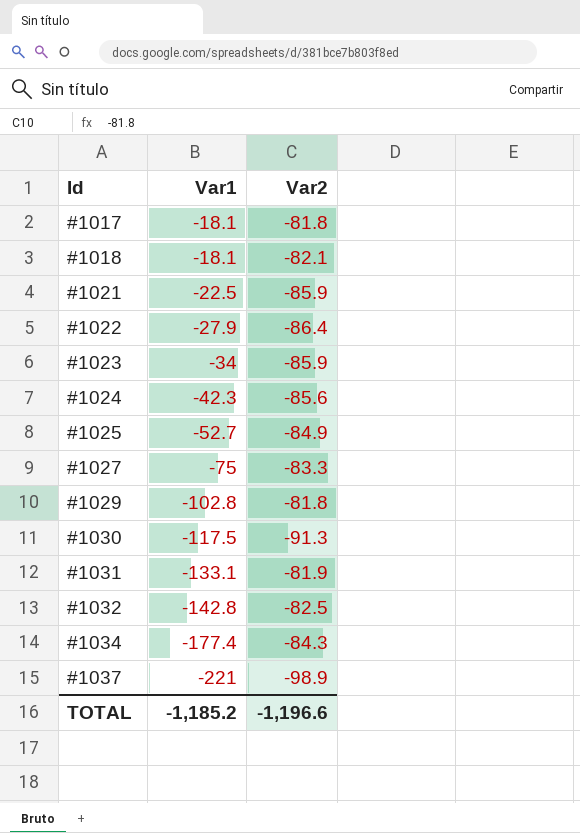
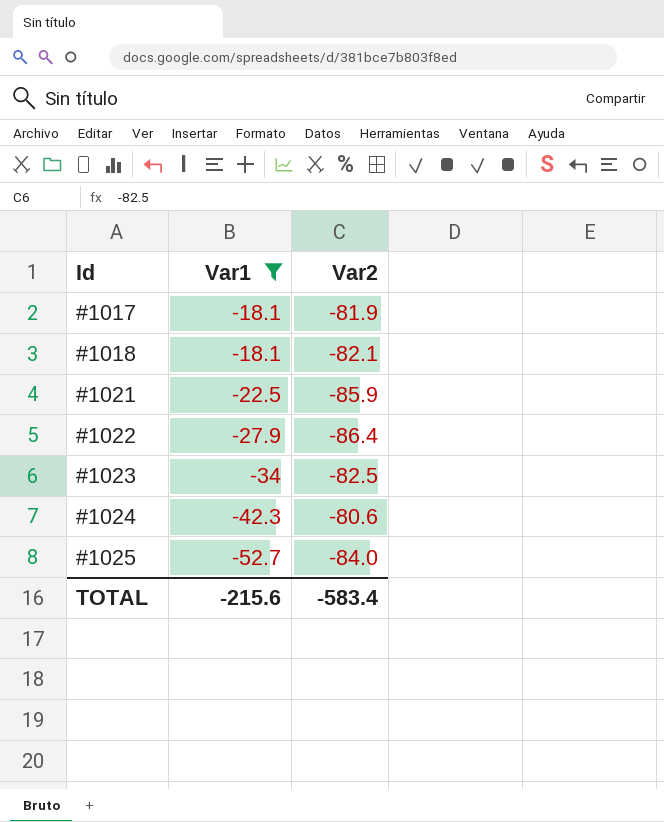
filter: none -> Var1 >= -52.7
#1017 | Var2: -81.8 -> -81.9
#1023 | Var2: -85.9 -> -82.5
#1024 | Var2: -85.6 -> -80.6
#1025 | Var2: -84.9 -> -84.0
TOTAL | Var1: -1,185.2 -> -215.6
TOTAL | Var2: -1,196.6 -> -583.4

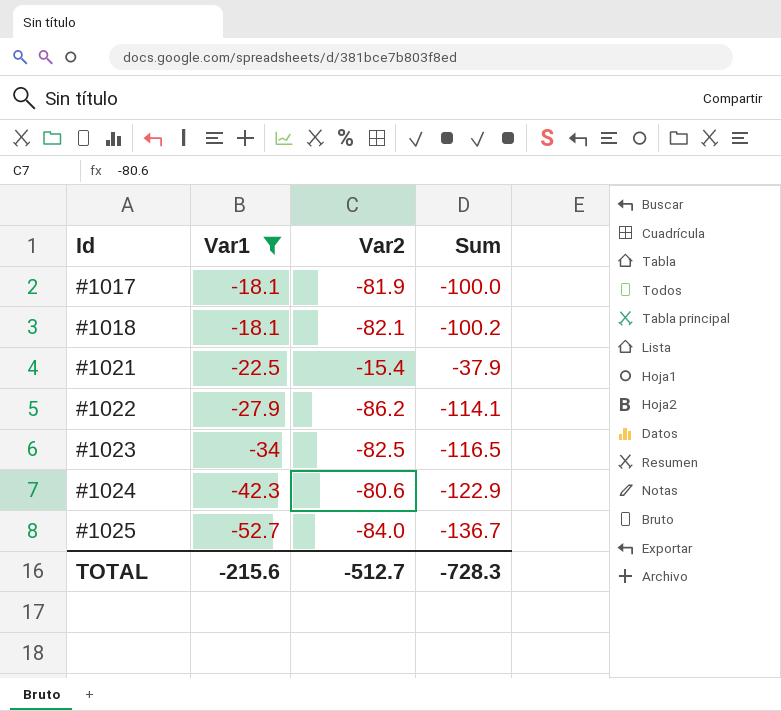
column Sum | formula: none -> [Var1] + [Var2]
#1021 | Var2: -85.9 -> -15.4
#1022 | Var2: -86.4 -> -86.2
TOTAL | Var2: -583.4 -> -512.7

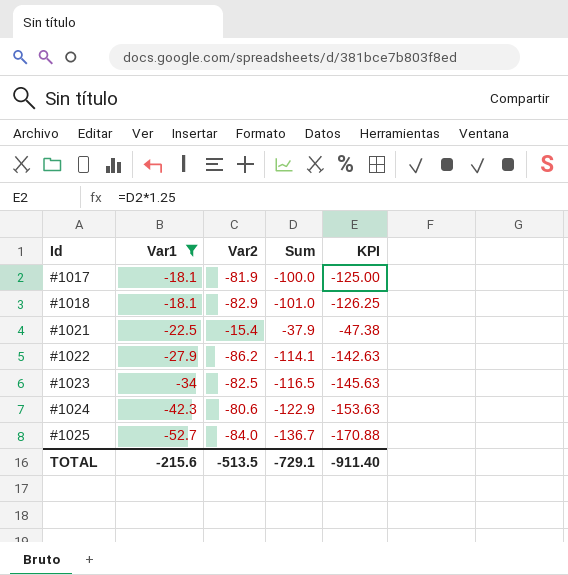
column KPI | formula: none -> [Sum] * 1.25
#1018 | Var2: -82.1 -> -82.9
#1018 | Sum: -100.2 -> -101.0
TOTAL | Var2: -512.7 -> -513.5
TOTAL | Sum: -728.3 -> -729.1

